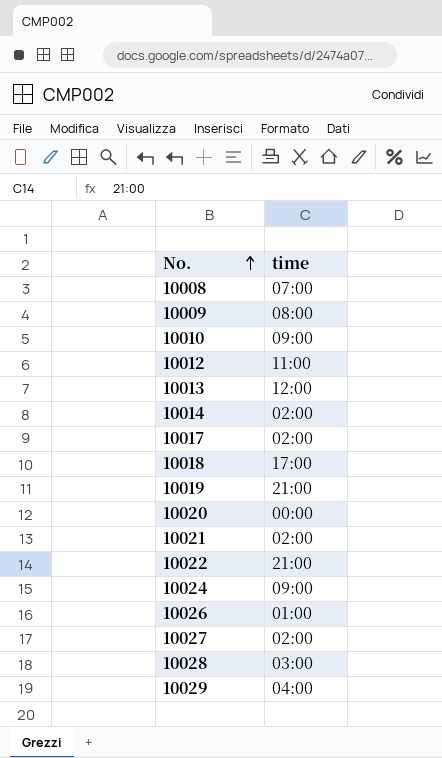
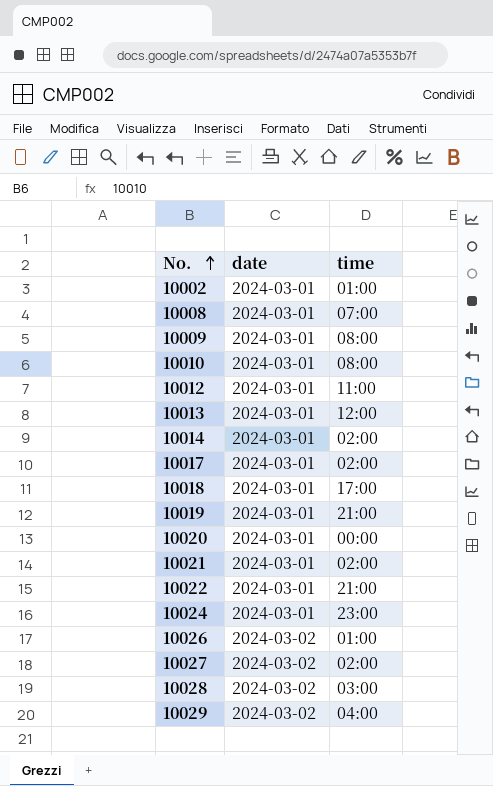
column date | position: none -> 2
row 10002: none -> 2024-03-01 | 01:00
10010 | time: 09:00 -> 08:00
10024 | time: 09:00 -> 23:00

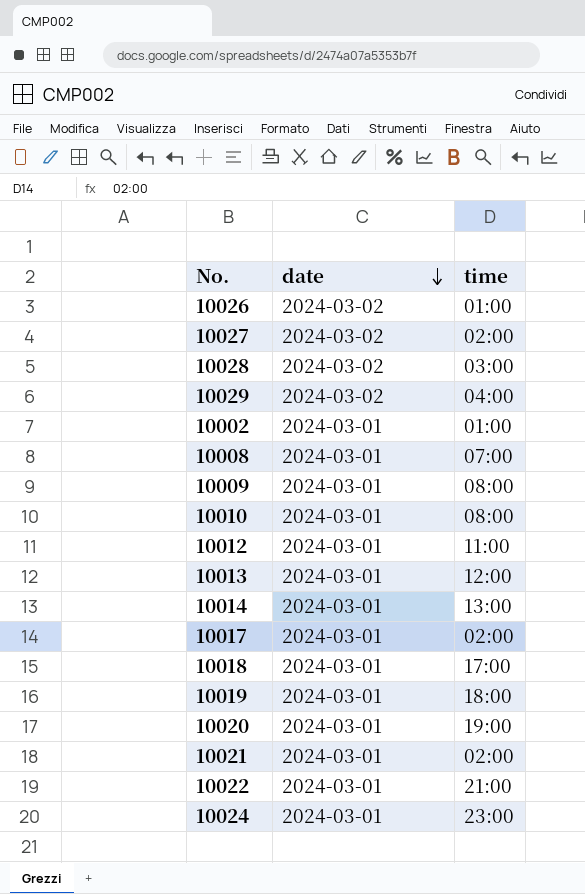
row order: No. ascending -> date descending
10014 | time: 02:00 -> 13:00
10019 | time: 21:00 -> 18:00
10020 | time: 00:00 -> 19:00

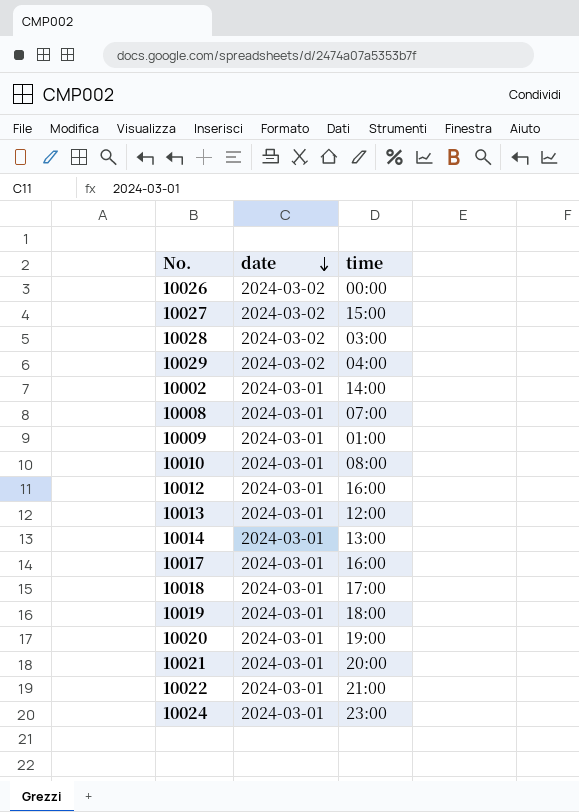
10026 | time: 01:00 -> 00:00
10027 | time: 02:00 -> 15:00
10002 | time: 01:00 -> 14:00
10009 | time: 08:00 -> 01:00
10012 | time: 11:00 -> 16:00
10017 | time: 02:00 -> 16:00
10021 | time: 02:00 -> 20:00

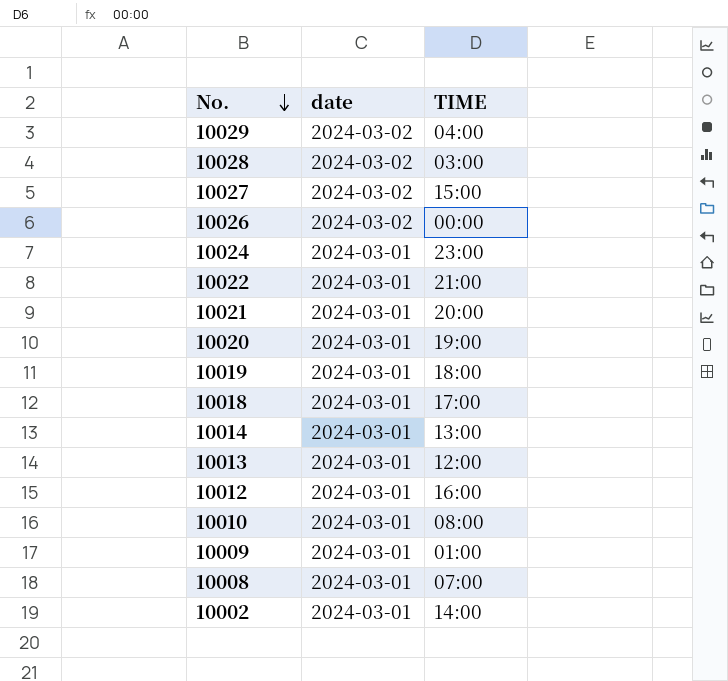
row order: date descending -> No. descending
column name: time -> TIME
row 10017: 2024-03-01 | 16:00 -> none

